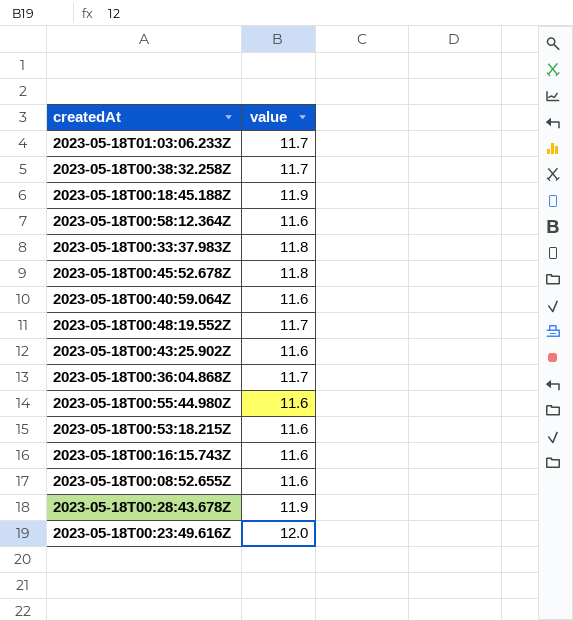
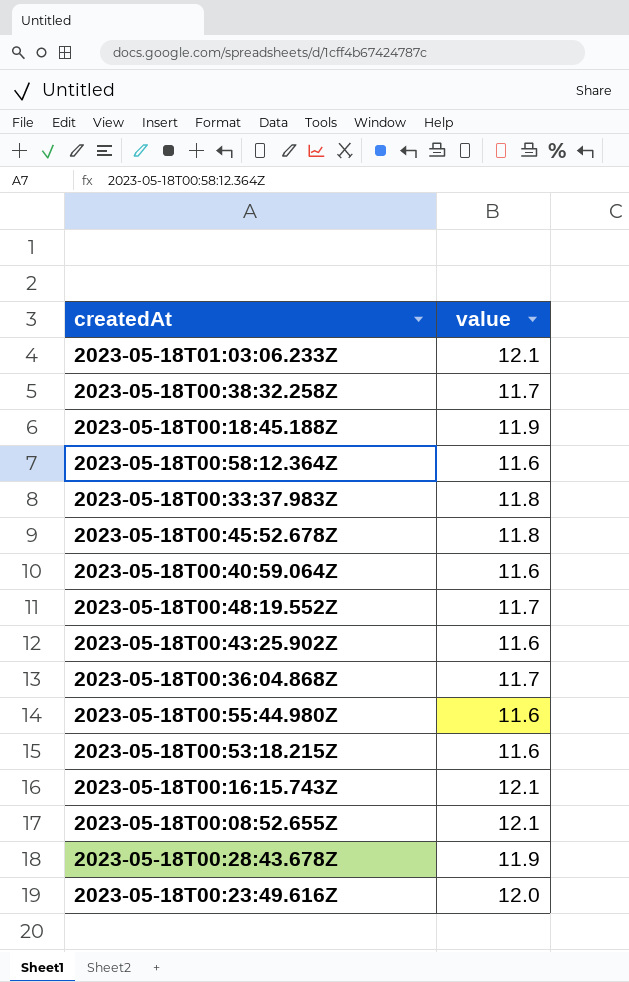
2023-05-18T01:03:06.233Z | value: 11.7 -> 12.1
2023-05-18T00:16:15.743Z | value: 11.6 -> 12.1
2023-05-18T00:08:52.655Z | value: 11.6 -> 12.1

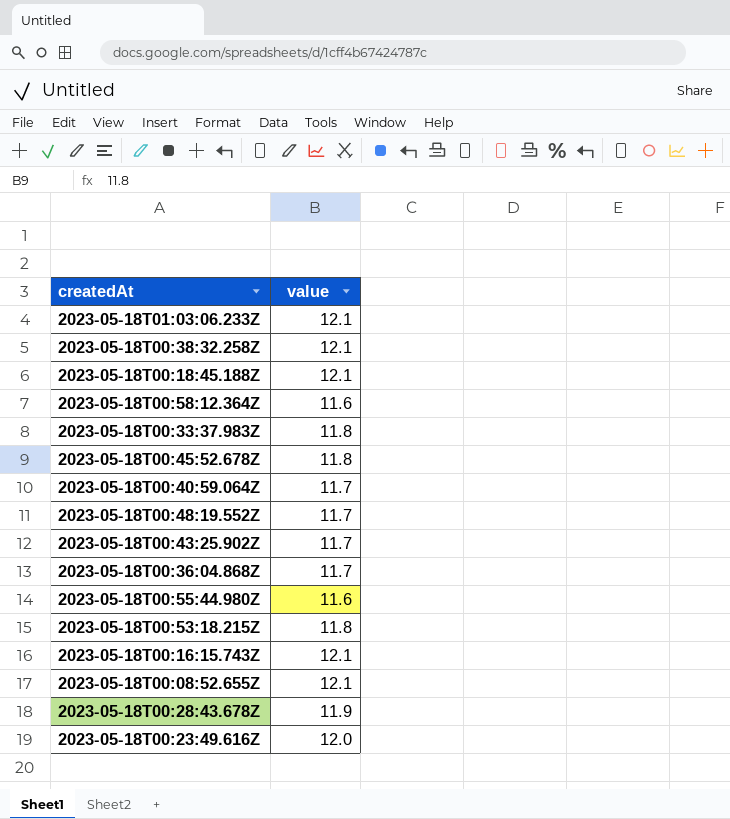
2023-05-18T00:38:32.258Z | value: 11.7 -> 12.1
2023-05-18T00:18:45.188Z | value: 11.9 -> 12.1
2023-05-18T00:40:59.064Z | value: 11.6 -> 11.7
2023-05-18T00:43:25.902Z | value: 11.6 -> 11.7
2023-05-18T00:53:18.215Z | value: 11.6 -> 11.8

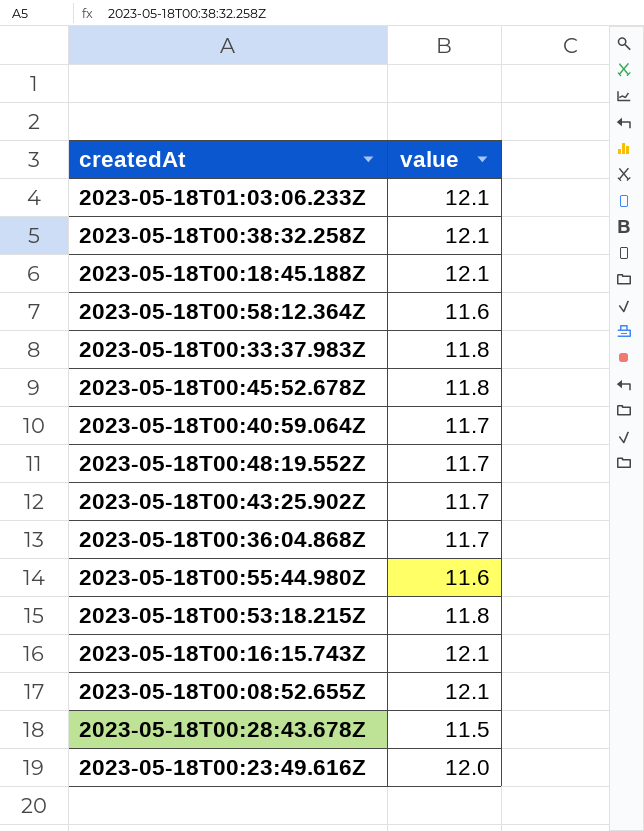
2023-05-18T00:28:43.678Z | value: 11.9 -> 11.5

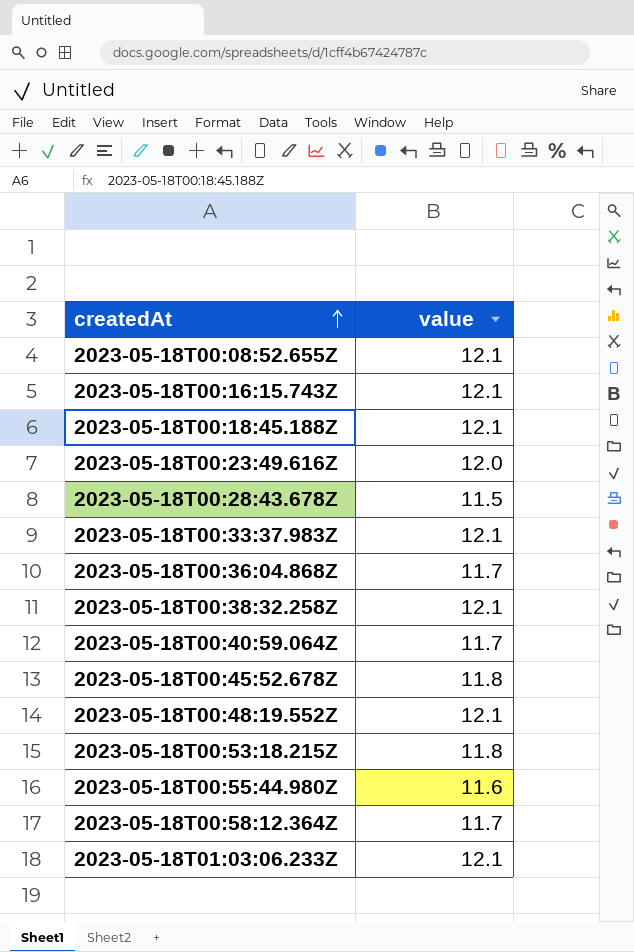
row order: none -> createdAt ascending
row 2023-05-18T00:43:25.902Z: 11.7 -> none
2023-05-18T00:33:37.983Z | value: 11.8 -> 12.1
2023-05-18T00:48:19.552Z | value: 11.7 -> 12.1
2023-05-18T00:58:12.364Z | value: 11.6 -> 11.7

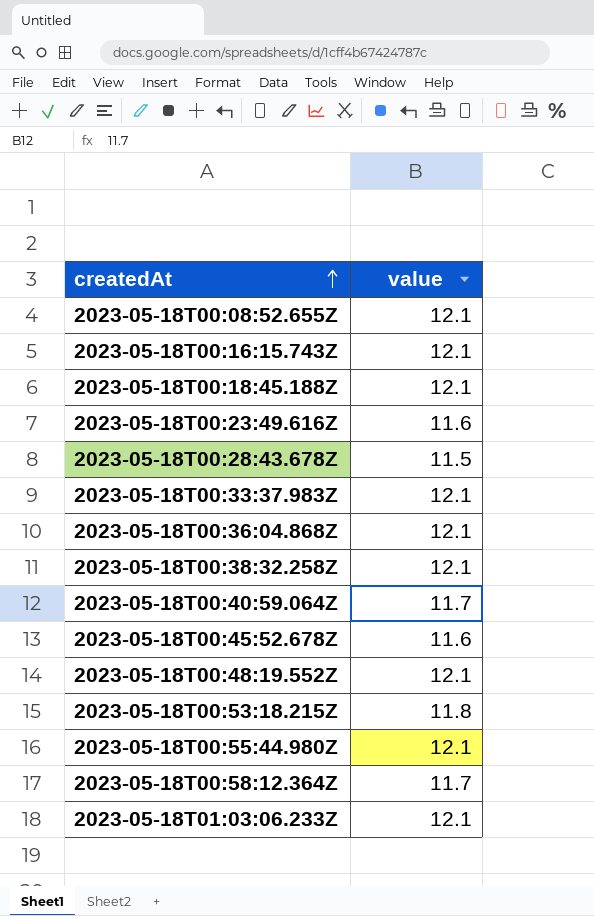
2023-05-18T00:23:49.616Z | value: 12.0 -> 11.6
2023-05-18T00:36:04.868Z | value: 11.7 -> 12.1
2023-05-18T00:45:52.678Z | value: 11.8 -> 11.6
2023-05-18T00:55:44.980Z | value: 11.6 -> 12.1

